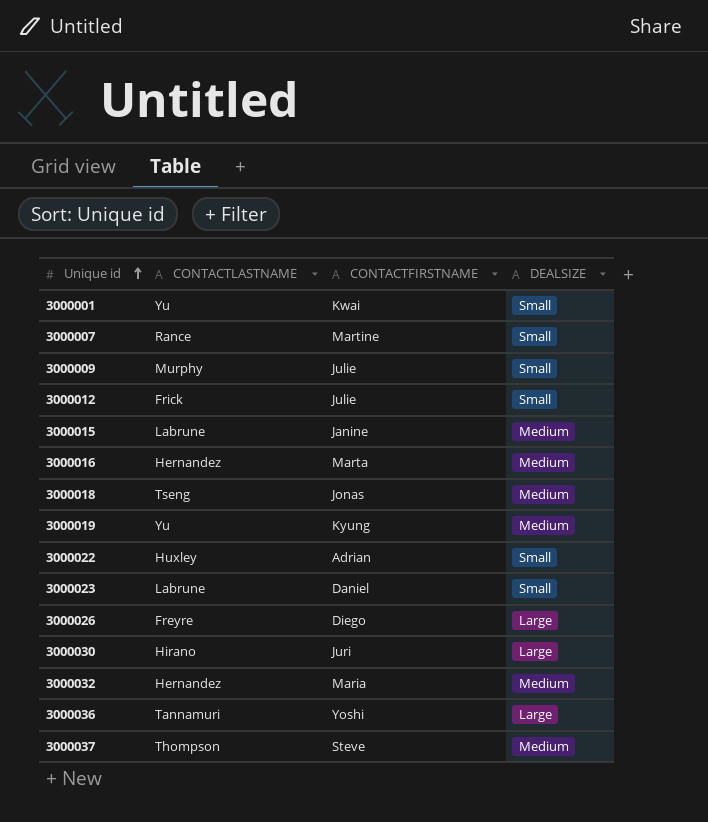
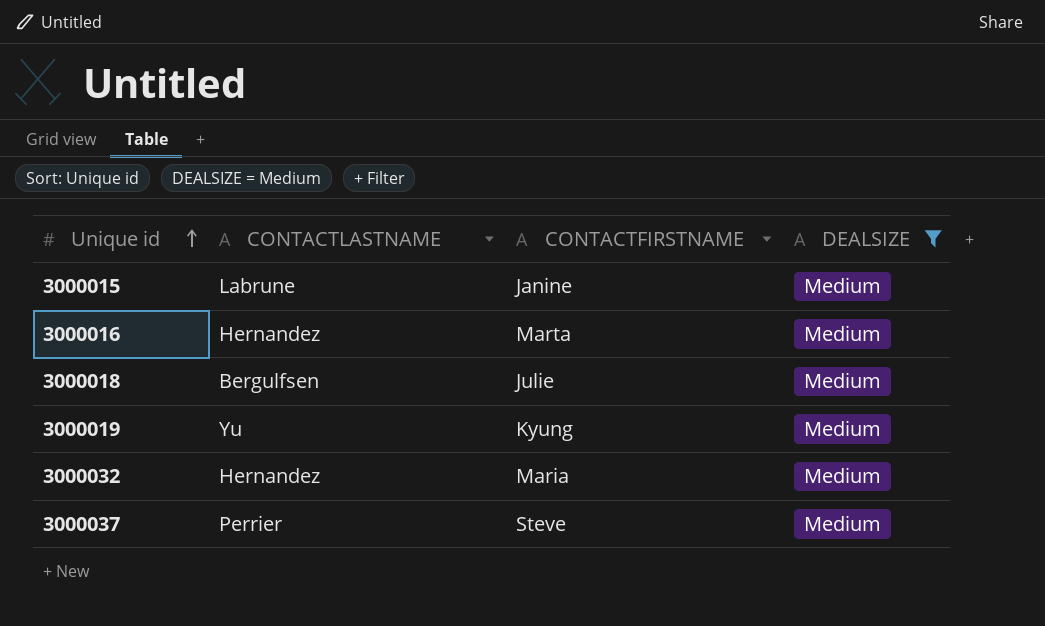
filter: none -> DEALSIZE = Medium
3000018 | CONTACTLASTNAME: Tseng -> Bergulfsen
3000018 | CONTACTFIRSTNAME: Jonas -> Julie
3000037 | CONTACTLASTNAME: Thompson -> Perrier

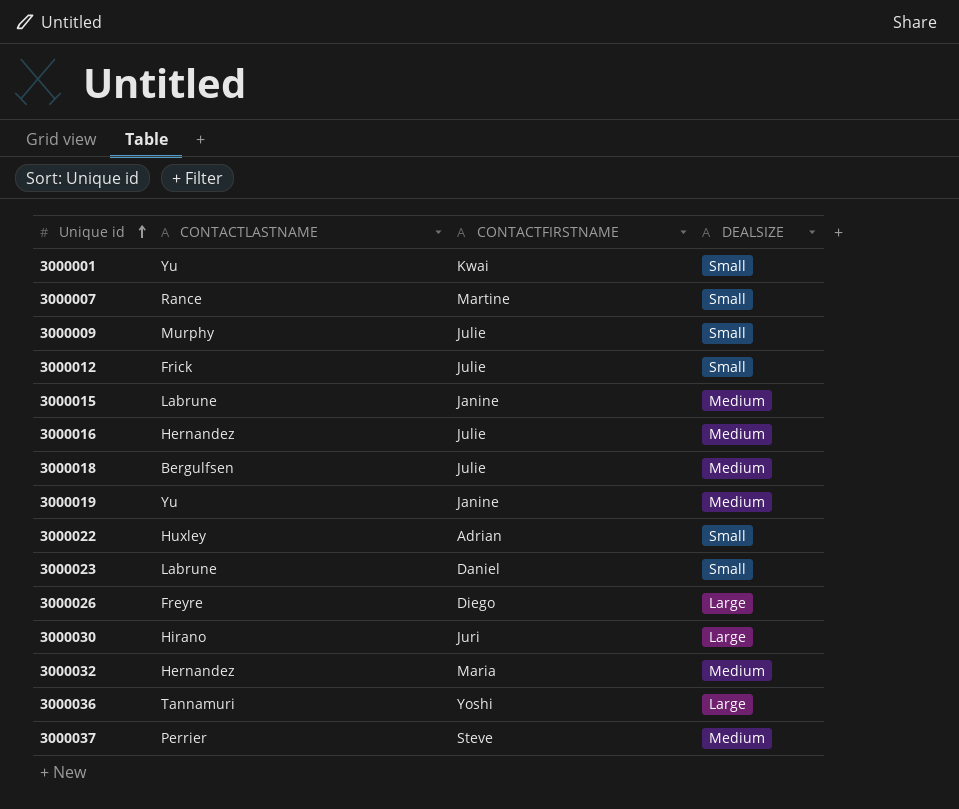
filter: DEALSIZE = Medium -> none
3000016 | CONTACTFIRSTNAME: Marta -> Julie
3000019 | CONTACTFIRSTNAME: Kyung -> Janine

